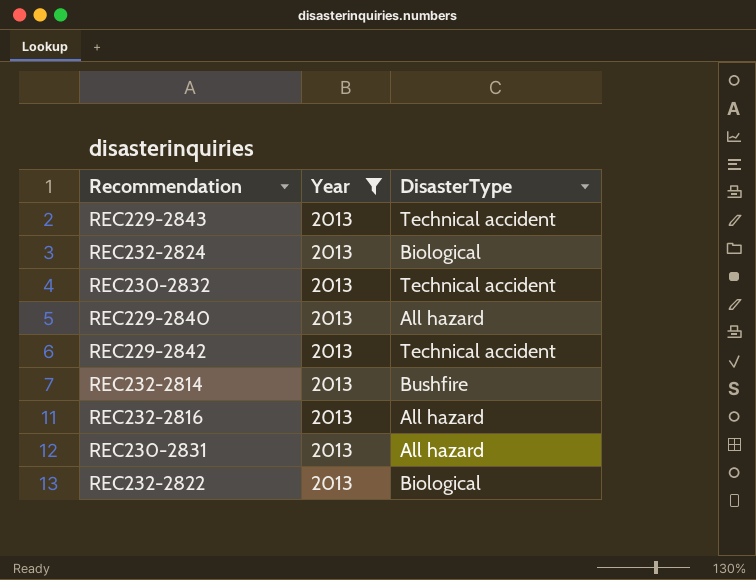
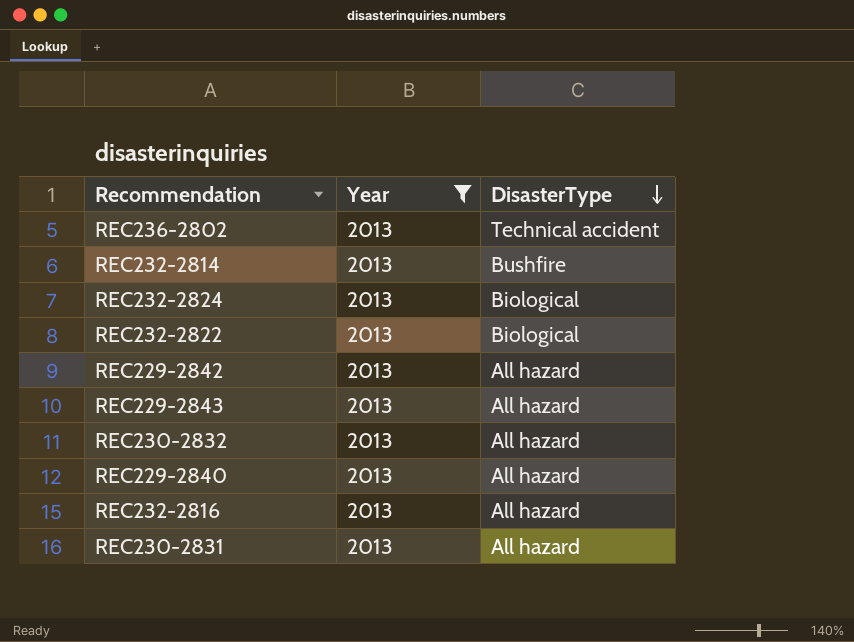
row order: none -> DisasterType descending
row REC236-2802: none -> 2013 | Technical accident
REC229-2842 | DisasterType: Technical accident -> All hazard
REC229-2843 | DisasterType: Technical accident -> All hazard
REC230-2832 | DisasterType: Technical accident -> All hazard

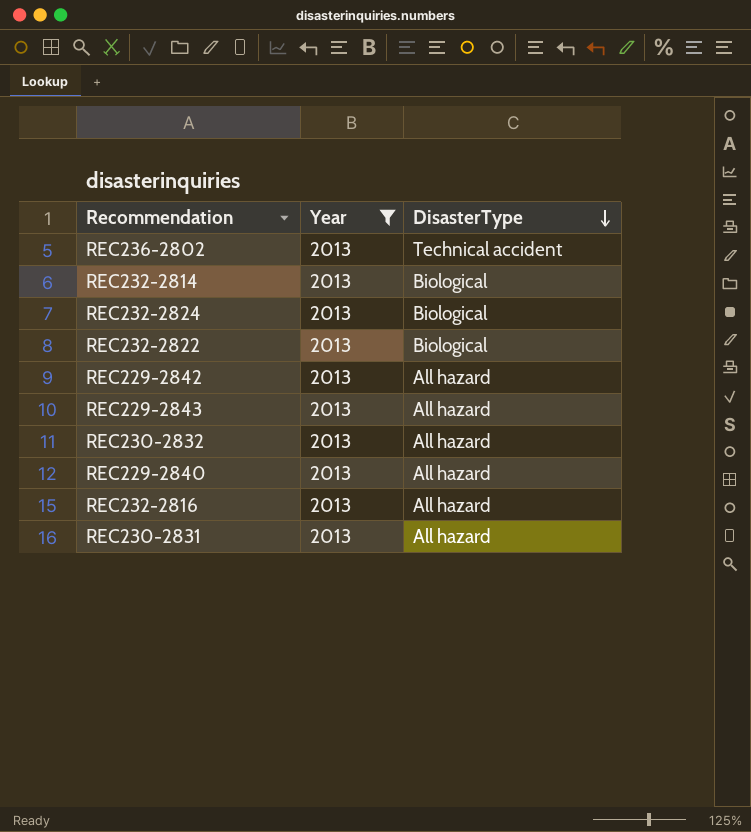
REC232-2814 | DisasterType: Bushfire -> Biological

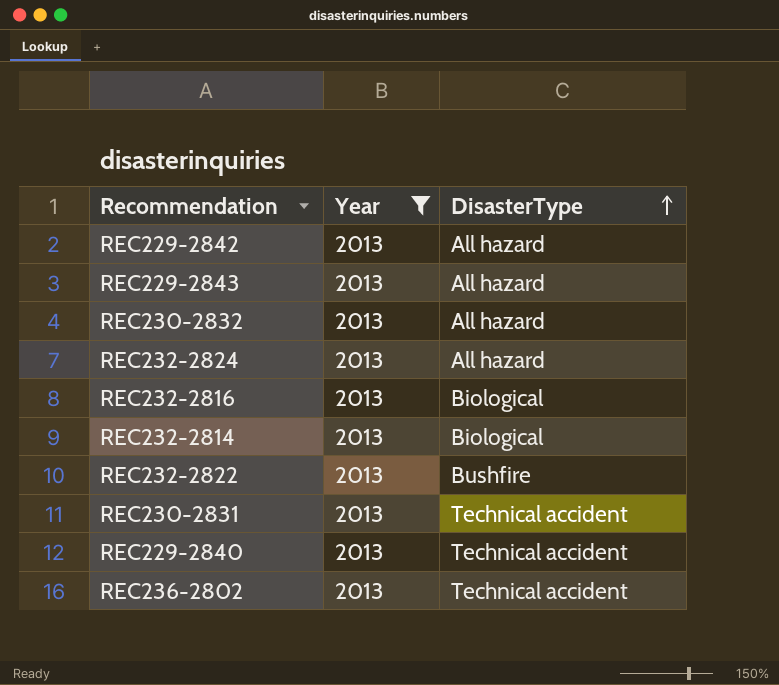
row order: DisasterType descending -> DisasterType ascending
REC232-2824 | DisasterType: Biological -> All hazard
REC232-2816 | DisasterType: All hazard -> Biological
REC232-2822 | DisasterType: Biological -> Bushfire
REC230-2831 | DisasterType: All hazard -> Technical accident
REC229-2840 | DisasterType: All hazard -> Technical accident

